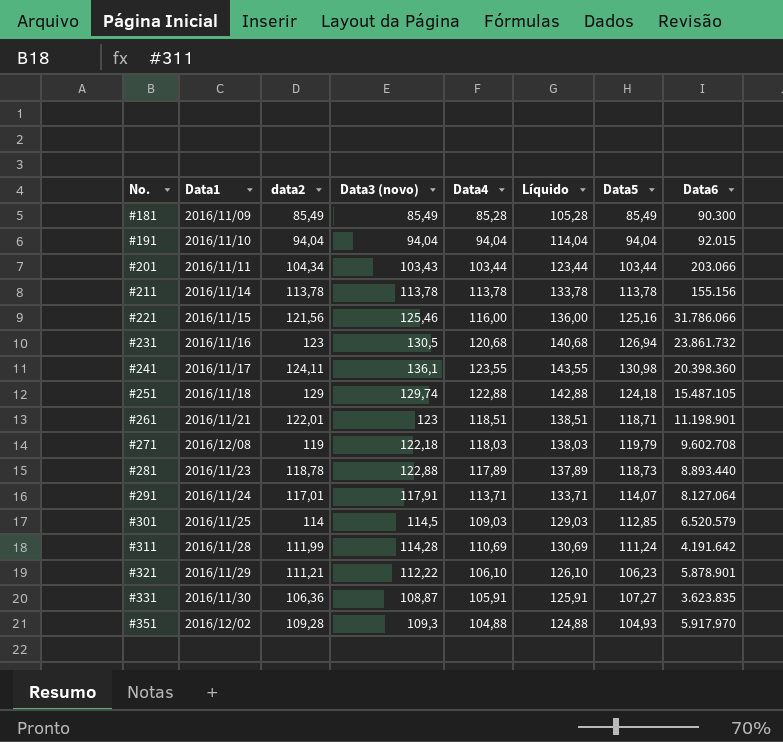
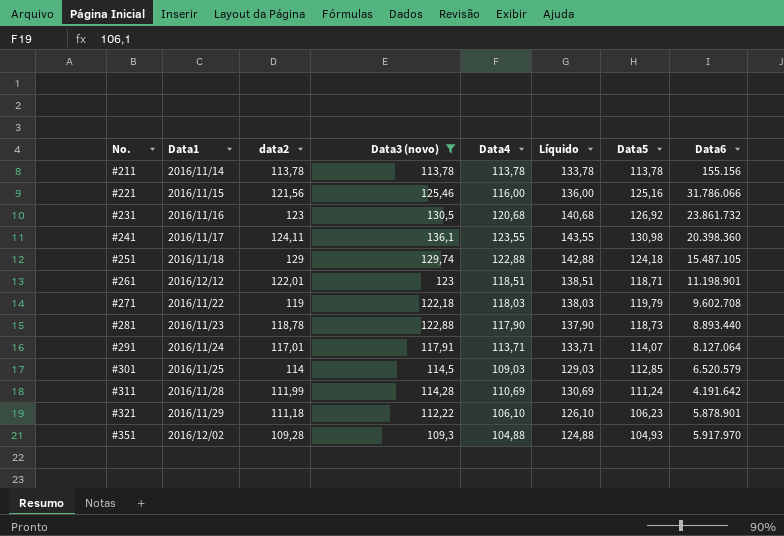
filter: none -> Data3 (novo) >= 109,3
#231 | Data5: 126,94 -> 126,92
#261 | Data1: 2016/11/21 -> 2016/12/12
#271 | Data1: 2016/12/08 -> 2016/11/22
#281 | Data4: 117,89 -> 117,90
#281 | Líquido: 137,89 -> 137,90
#321 | data2: 111,21 -> 111,18

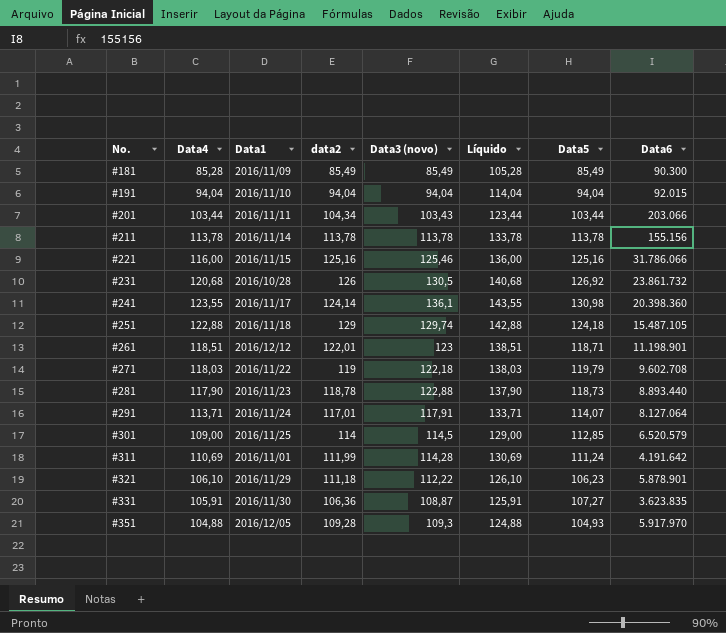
filter: Data3 (novo) >= 109,3 -> none
column Data4 | position: 5 -> 2
#221 | data2: 121,56 -> 125,16
#231 | Data1: 2016/11/16 -> 2016/10/28
#231 | data2: 123 -> 126
#241 | data2: 124,11 -> 124,14
#301 | Data4: 109,03 -> 109,00
#301 | Líquido: 129,03 -> 129,00
#311 | Data1: 2016/11/28 -> 2016/11/01
#351 | Data1: 2016/12/02 -> 2016/12/05

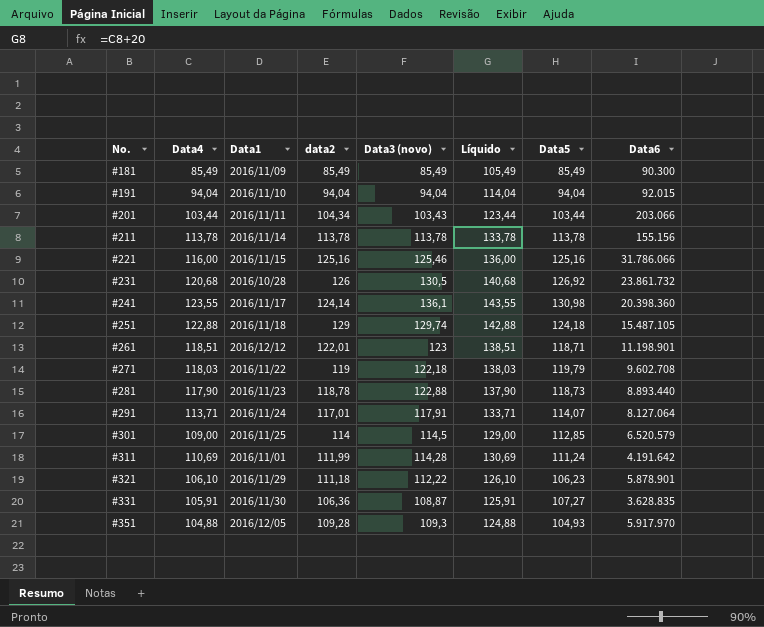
#181 | Data4: 85,28 -> 85,49
#181 | Líquido: 105,28 -> 105,49
#331 | Data6: 3.623.835 -> 3.628.835

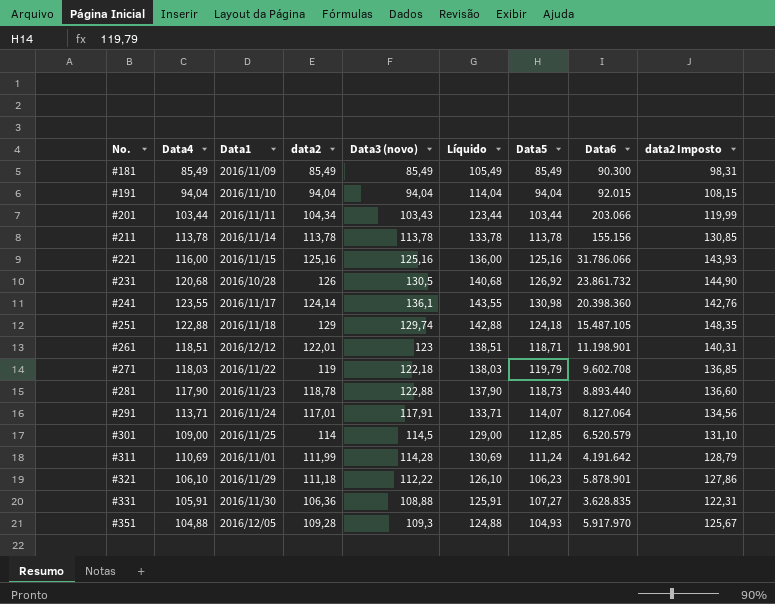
column data2 Imposto | formula: none -> [data2] * 1,15
#221 | Data3 (novo): 125,46 -> 125,16
#331 | Data3 (novo): 108,87 -> 108,88

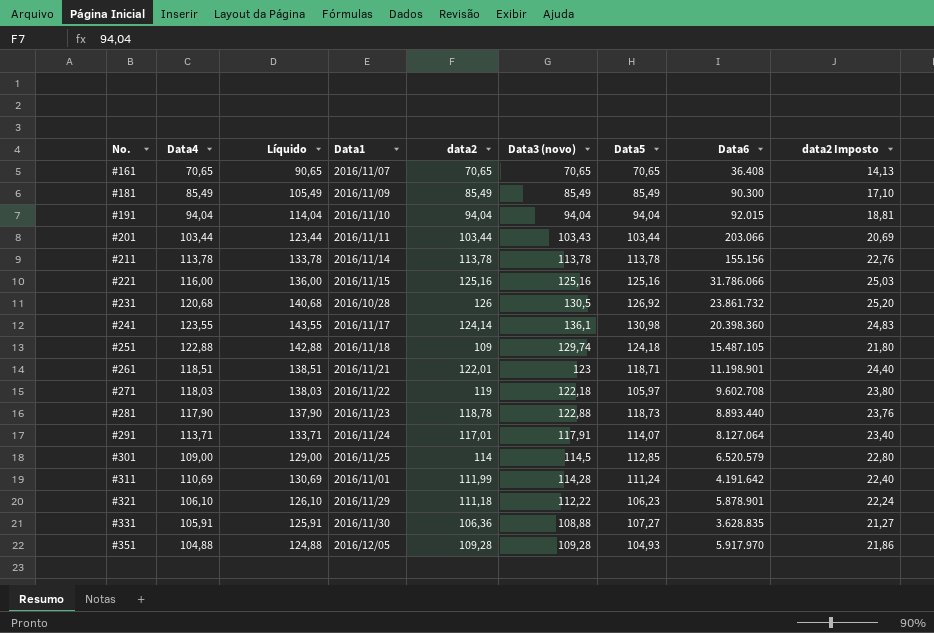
column Líquido | position: 6 -> 3
column data2 Imposto | formula: [data2] * 1,15 -> [data2] * 0,2
row #161: none -> 70,65 | 90,65 | 2016/11/07 | 70,65 | 70,65 | 70,65 | 36.408 | 14,13
#201 | data2: 104,34 -> 103,44
#251 | data2: 129 -> 109
#261 | Data1: 2016/12/12 -> 2016/11/21
#271 | Data5: 119,79 -> 105,97
#351 | Data3 (novo): 109,3 -> 109,28

